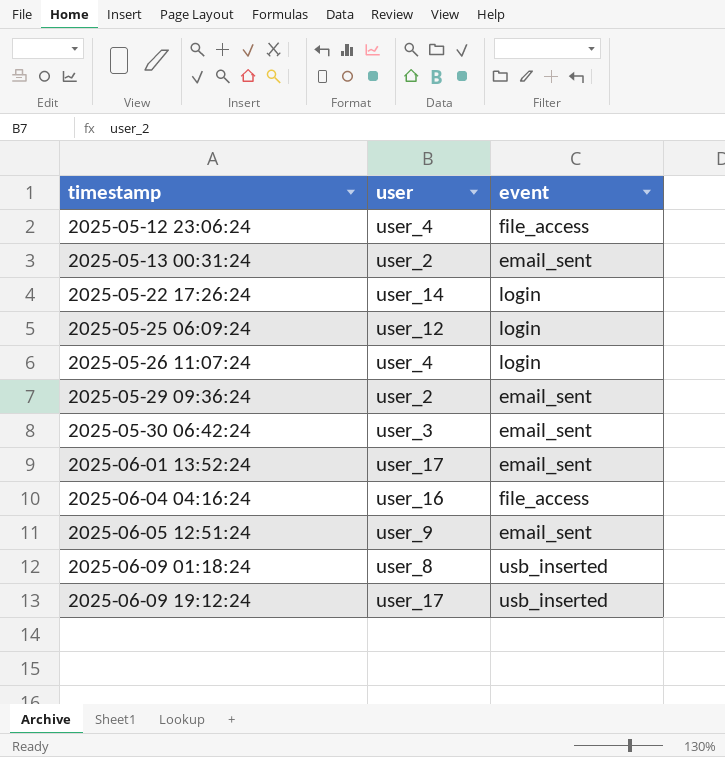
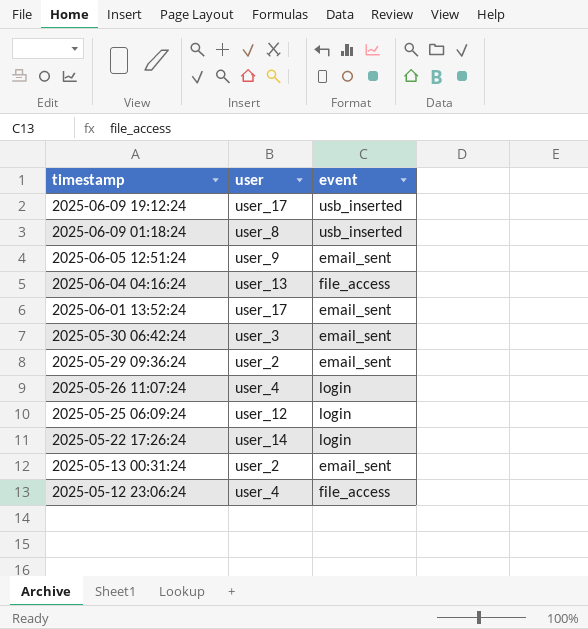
row order: timestamp ascending -> timestamp descending
2025-06-04 04:16:24 | user: user_16 -> user_13

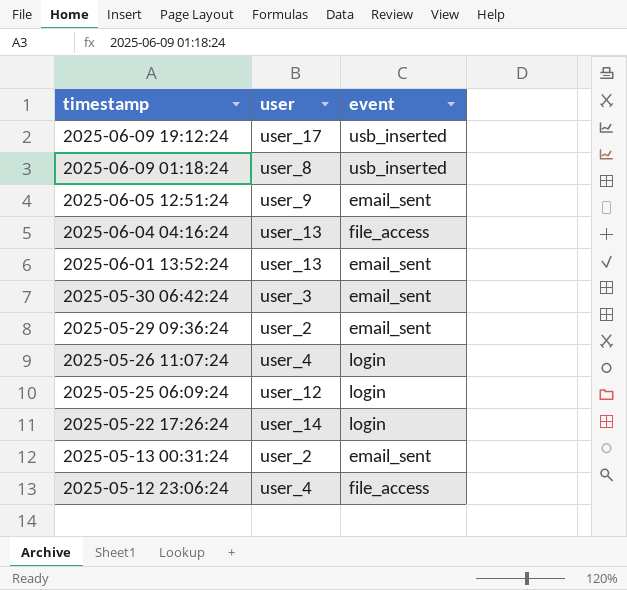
2025-06-01 13:52:24 | user: user_17 -> user_13

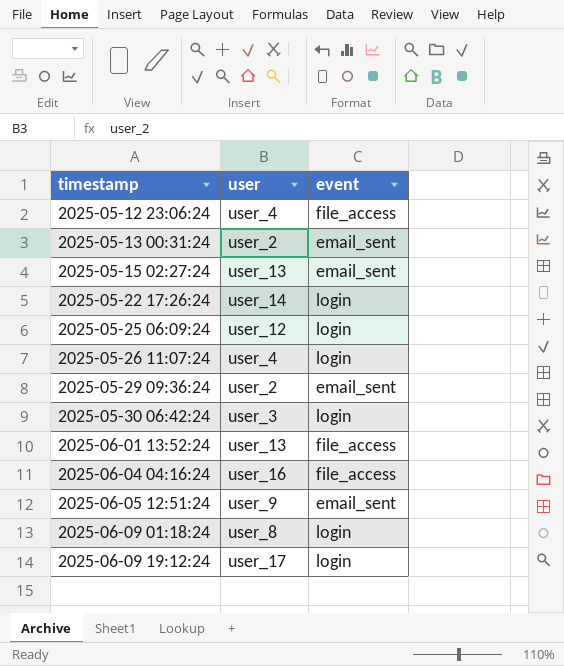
row order: timestamp descending -> timestamp ascending
row 2025-05-15 02:27:24: none -> user_13 | email_sent
2025-05-30 06:42:24 | event: email_sent -> login
2025-06-01 13:52:24 | event: email_sent -> file_access
2025-06-04 04:16:24 | user: user_13 -> user_16
2025-06-09 01:18:24 | event: usb_inserted -> login
2025-06-09 19:12:24 | event: usb_inserted -> login

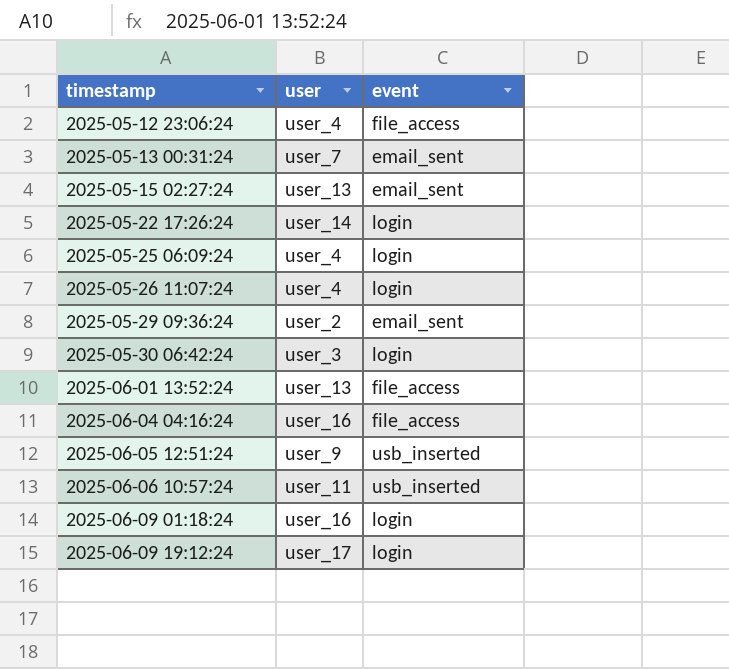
2025-05-13 00:31:24 | user: user_2 -> user_7
2025-05-25 06:09:24 | user: user_12 -> user_4
2025-06-05 12:51:24 | event: email_sent -> usb_inserted
row 2025-06-06 10:57:24: none -> user_11 | usb_inserted
2025-06-09 01:18:24 | user: user_8 -> user_16

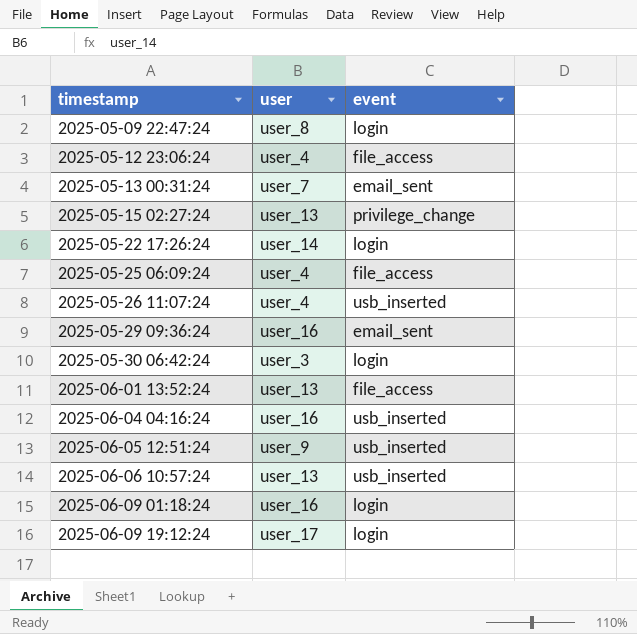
row 2025-05-09 22:47:24: none -> user_8 | login
2025-05-15 02:27:24 | event: email_sent -> privilege_change
2025-05-25 06:09:24 | event: login -> file_access
2025-05-26 11:07:24 | event: login -> usb_inserted
2025-05-29 09:36:24 | user: user_2 -> user_16
2025-06-04 04:16:24 | event: file_access -> usb_inserted
2025-06-06 10:57:24 | user: user_11 -> user_13

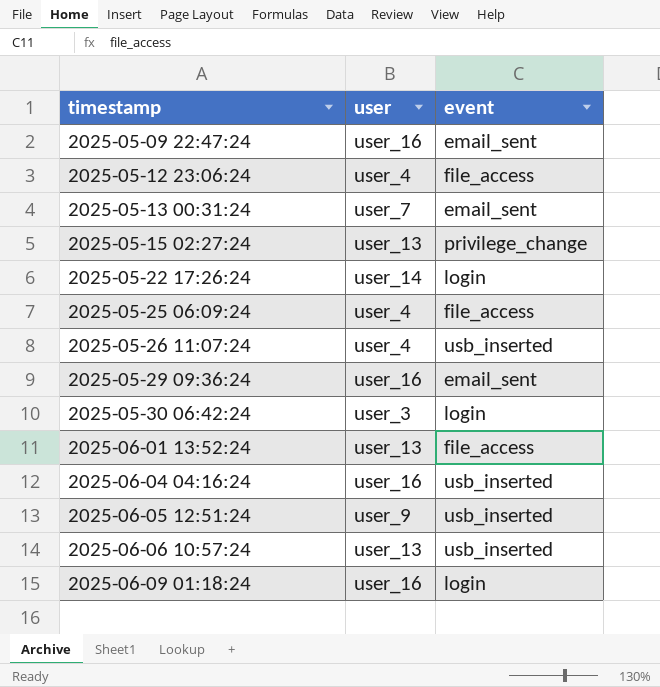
row 2025-06-09 19:12:24: user_17 | login -> none
2025-05-09 22:47:24 | user: user_8 -> user_16
2025-05-09 22:47:24 | event: login -> email_sent

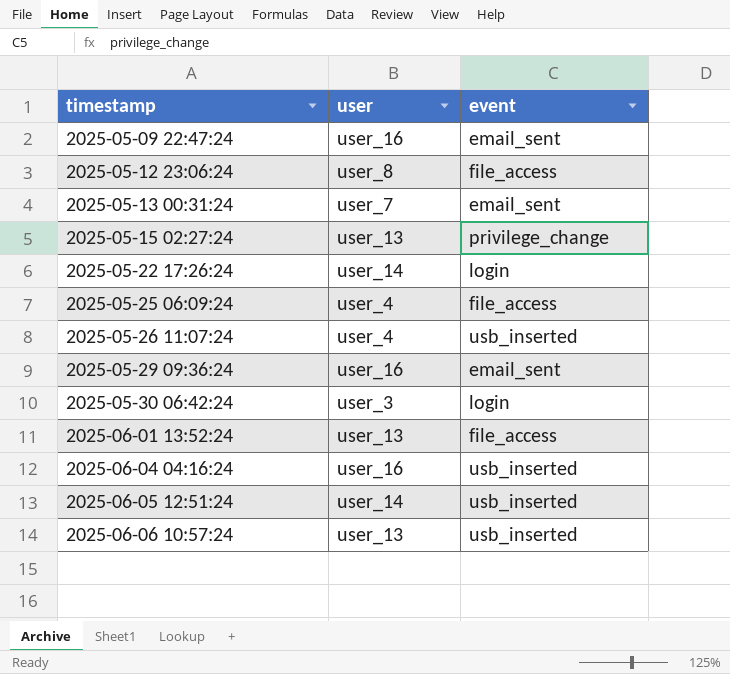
row 2025-06-09 01:18:24: user_16 | login -> none
2025-05-12 23:06:24 | user: user_4 -> user_8
2025-06-05 12:51:24 | user: user_9 -> user_14

